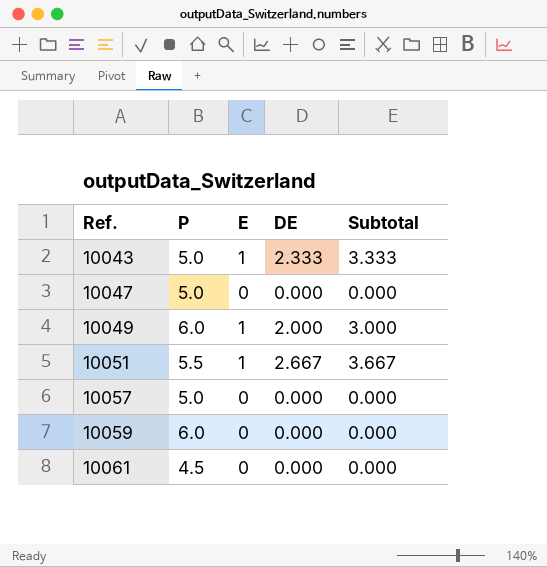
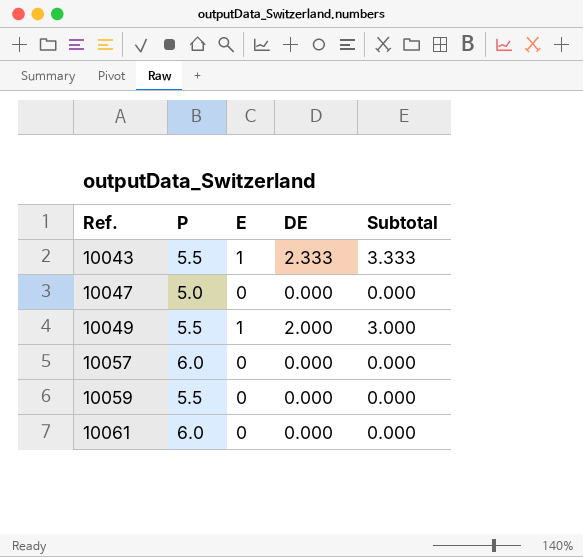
row 10051: 5.5 | 1 | 2.667 | 3.667 -> none
10043 | P: 5.0 -> 5.5
10049 | P: 6.0 -> 5.5
10057 | P: 5.0 -> 6.0
10059 | P: 6.0 -> 5.5
10061 | P: 4.5 -> 6.0

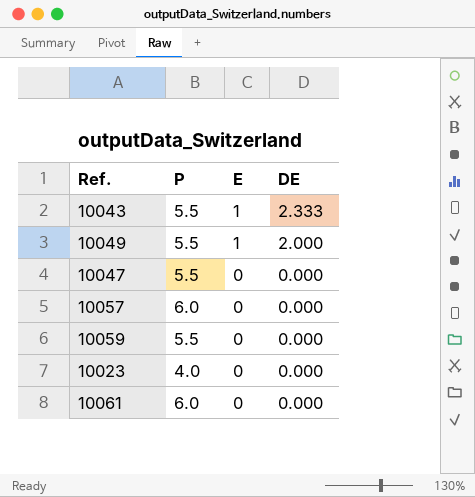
row order: Ref. ascending -> E descending
column Subtotal | formula: [E] + [DE] -> none
10047 | P: 5.0 -> 5.5
row 10023: none -> 4.0 | 0 | 0.000

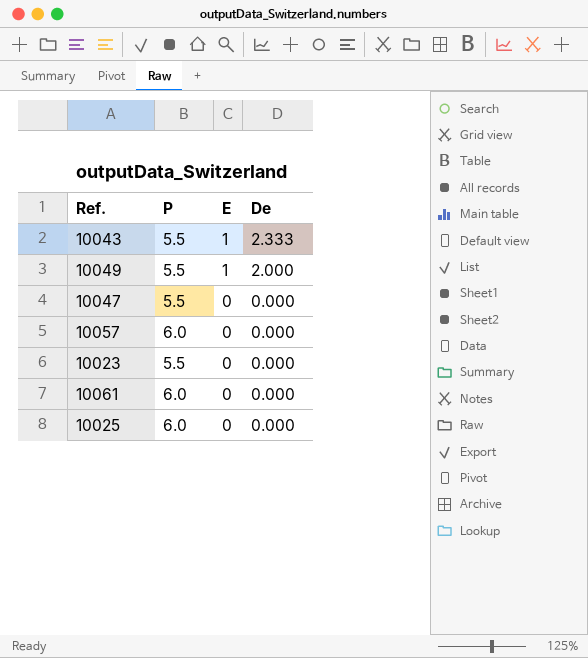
column name: DE -> De
row 10059: 5.5 | 0 | 0.000 -> none
10023 | P: 4.0 -> 5.5
row 10025: none -> 6.0 | 0 | 0.000

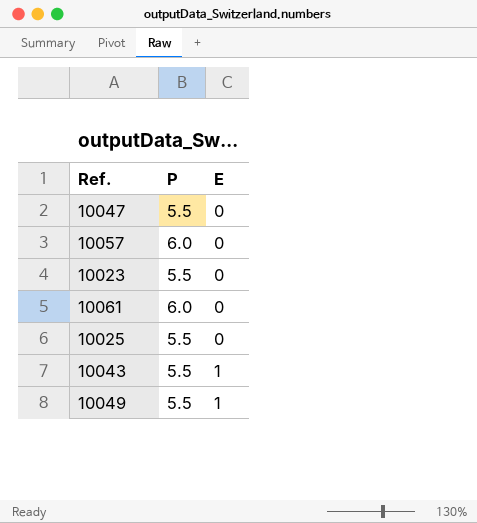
row order: E descending -> E ascending
column De | position: 4 -> none
10025 | P: 6.0 -> 5.5

